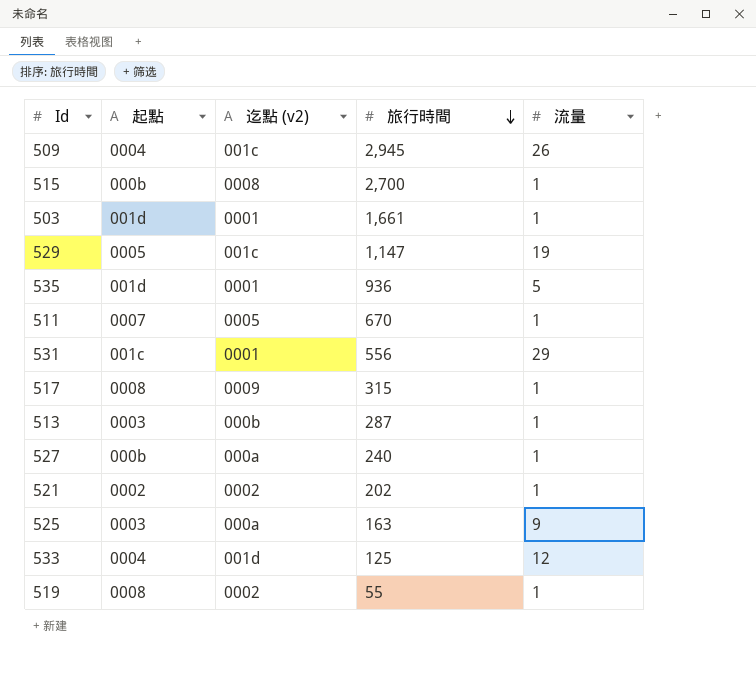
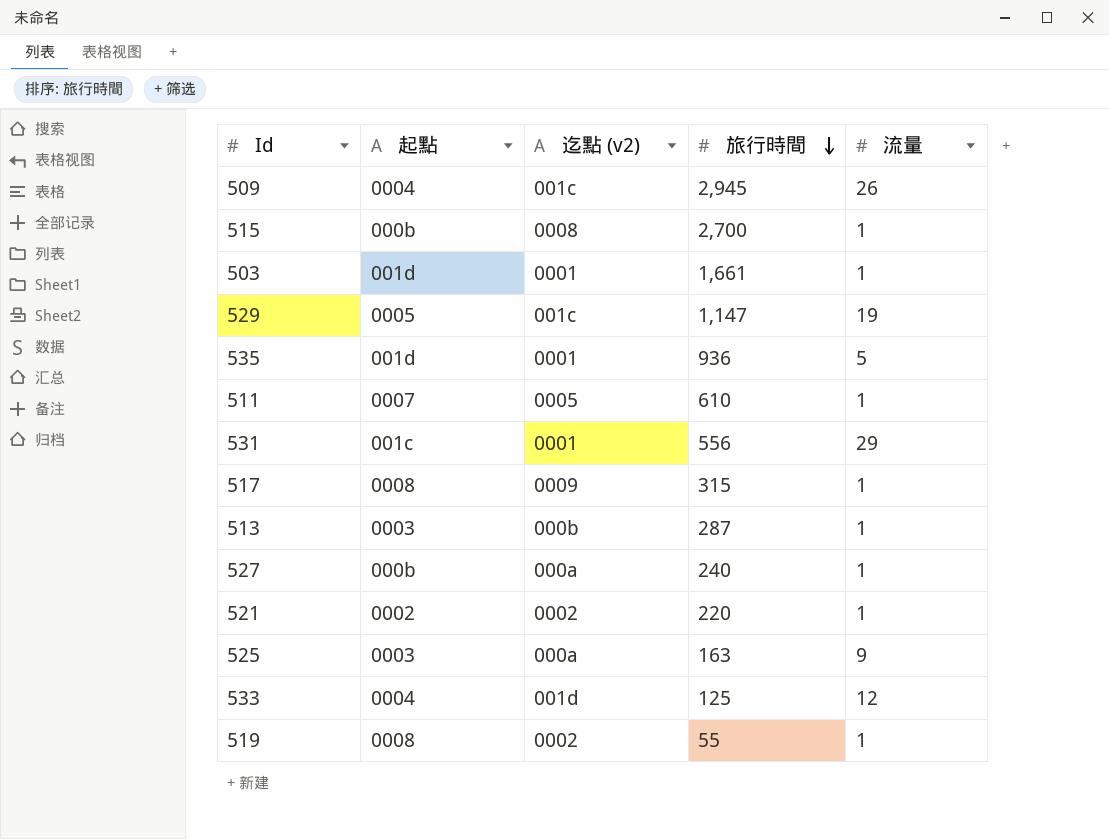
511 | 旅行時間: 670 -> 610
521 | 旅行時間: 202 -> 220

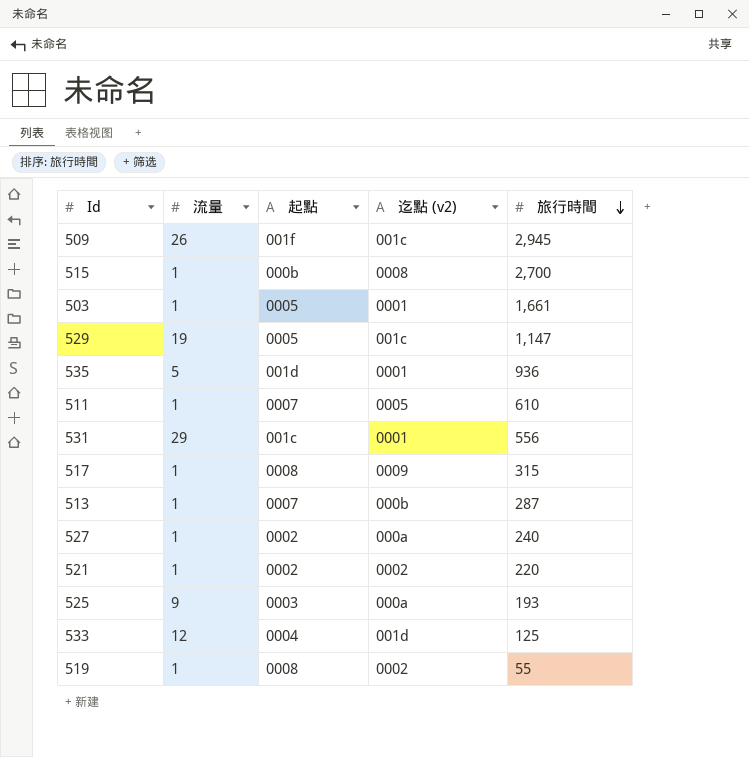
column 流量 | position: 5 -> 2
509 | 起點: 0004 -> 001f
503 | 起點: 001d -> 0005
513 | 起點: 0003 -> 0007
527 | 起點: 000b -> 0002
525 | 旅行時間: 163 -> 193

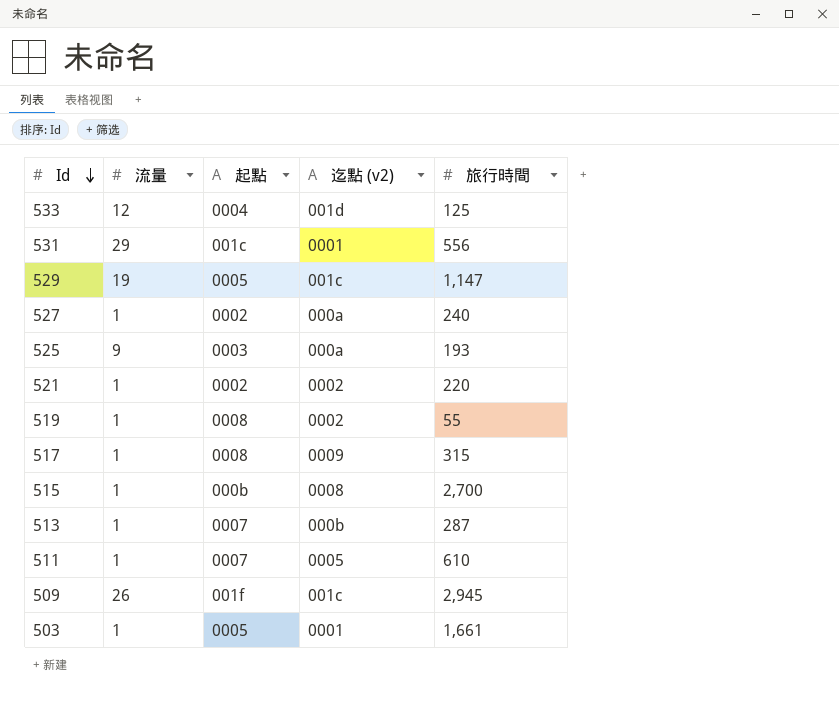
row order: 旅行時間 descending -> Id descending
row 535: 5 | 001d | 0001 | 936 -> none

